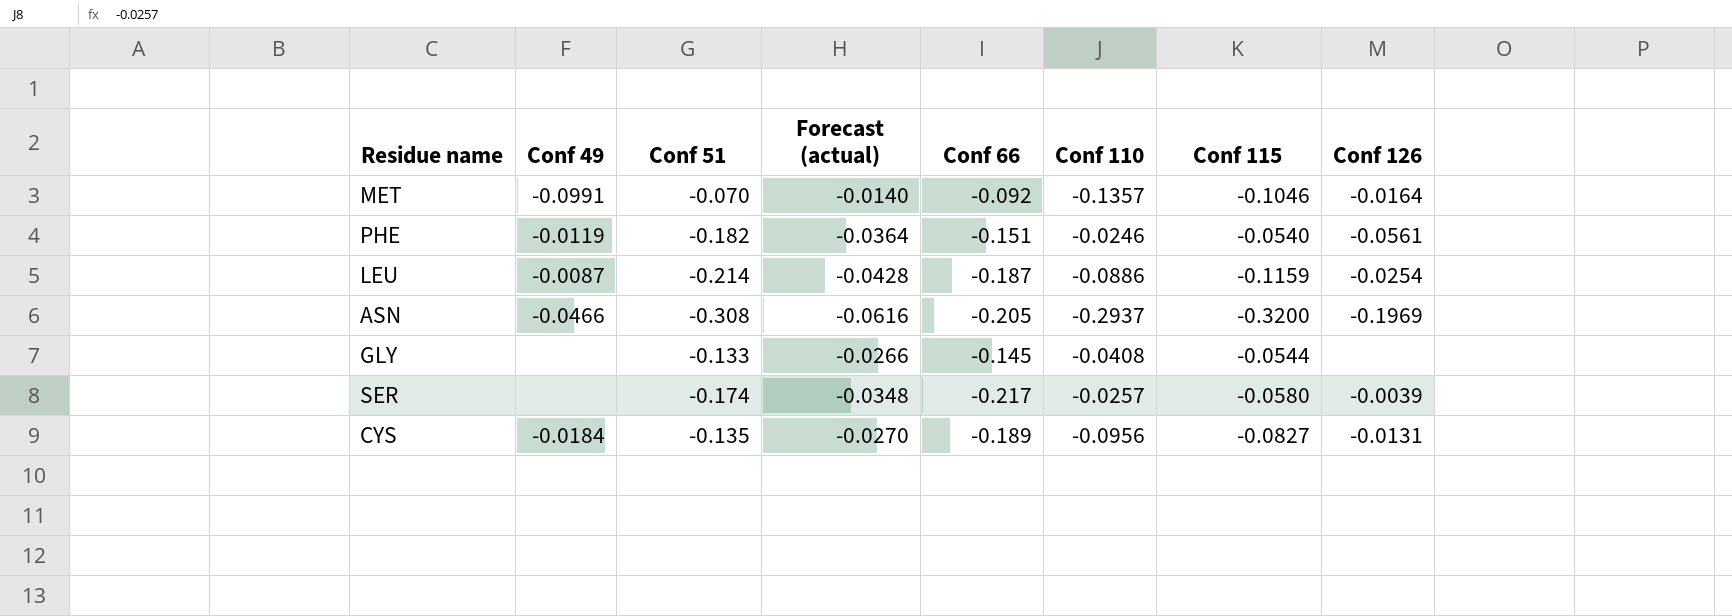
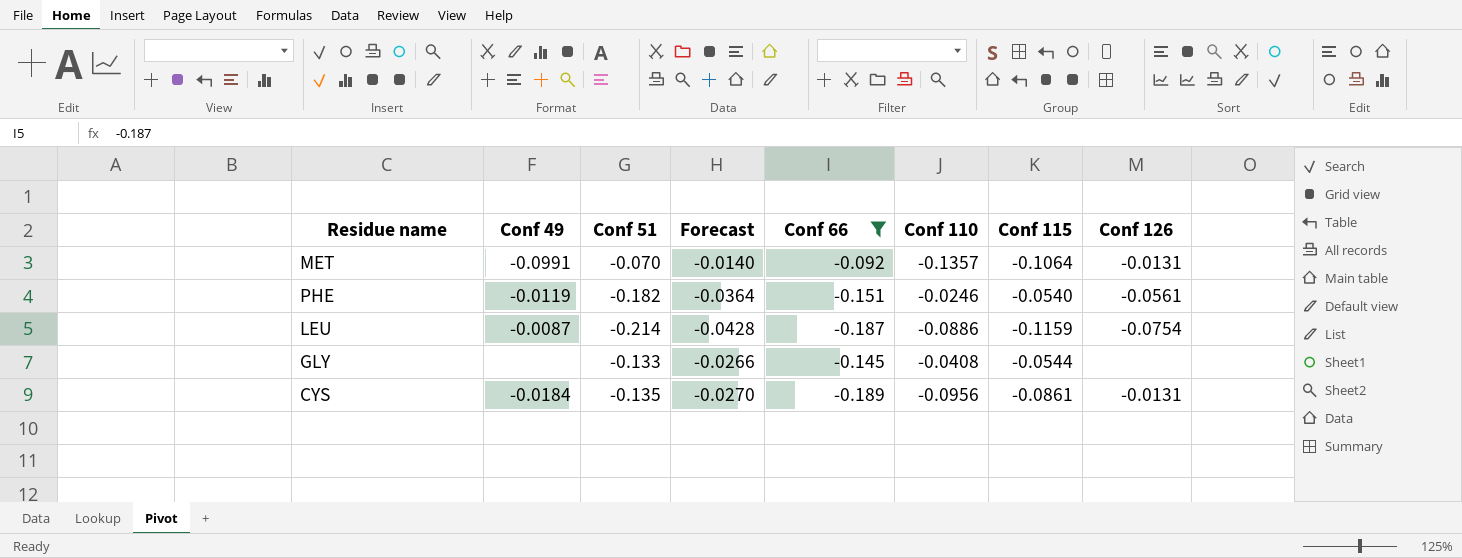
filter: none -> Conf 66 >= -0.189
column name: Forecast (actual) -> Forecast
MET | Conf 115: -0.1046 -> -0.1064
MET | Conf 126: -0.0164 -> -0.0131
LEU | Conf 126: -0.0254 -> -0.0754
CYS | Conf 115: -0.0827 -> -0.0861

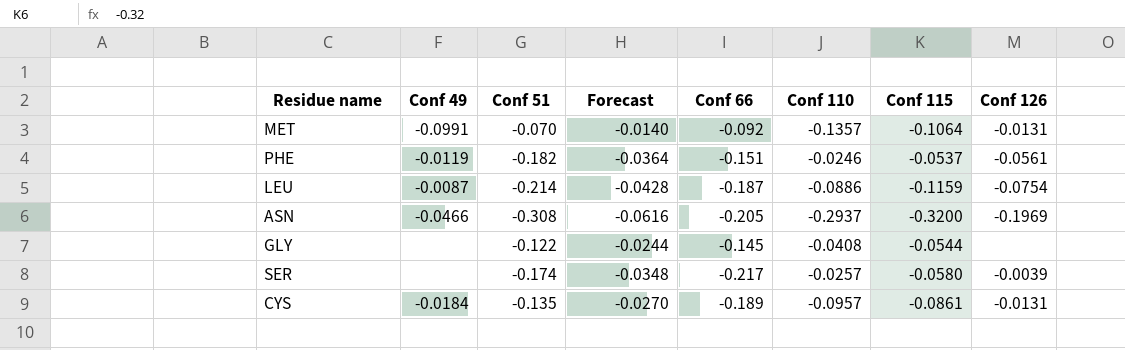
filter: Conf 66 >= -0.189 -> none
PHE | Conf 115: -0.0540 -> -0.0537
GLY | Conf 51: -0.133 -> -0.122
GLY | Forecast: -0.0266 -> -0.0244
CYS | Conf 110: -0.0956 -> -0.0957

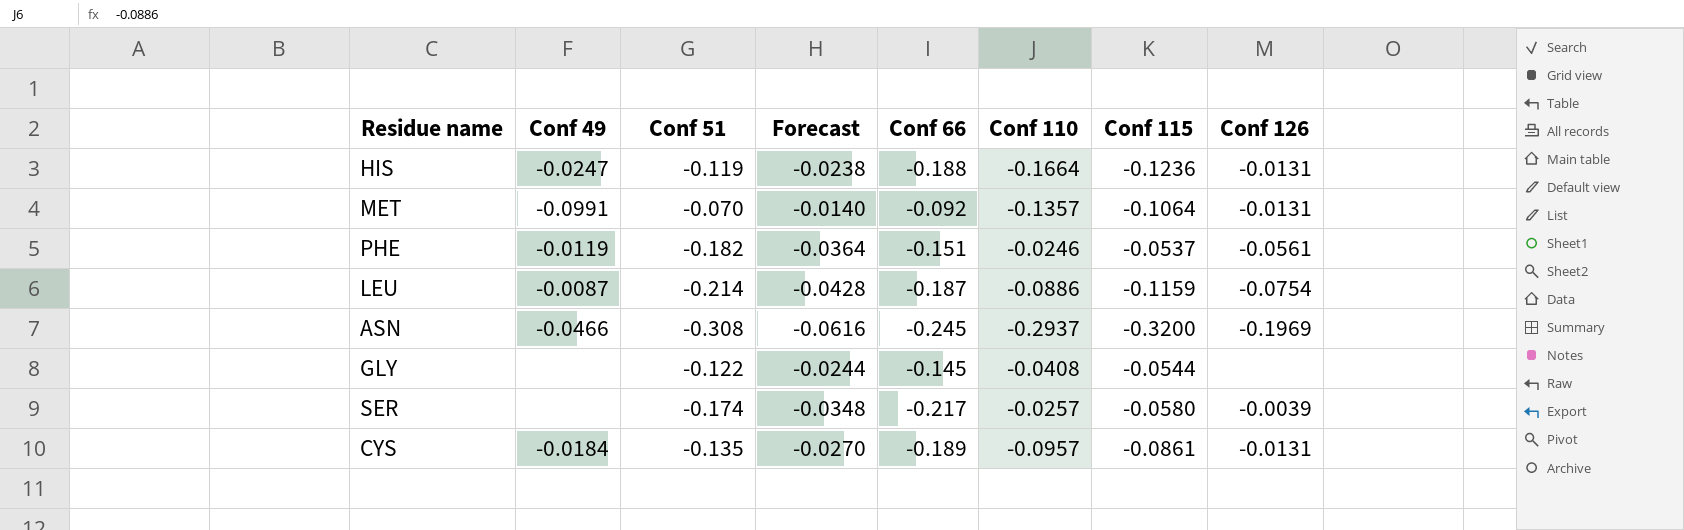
row HIS: none -> -0.0247 | -0.119 | -0.0238 | -0.188 | -0.1664 | -0.1236 | -0.0131
ASN | Conf 66: -0.205 -> -0.245

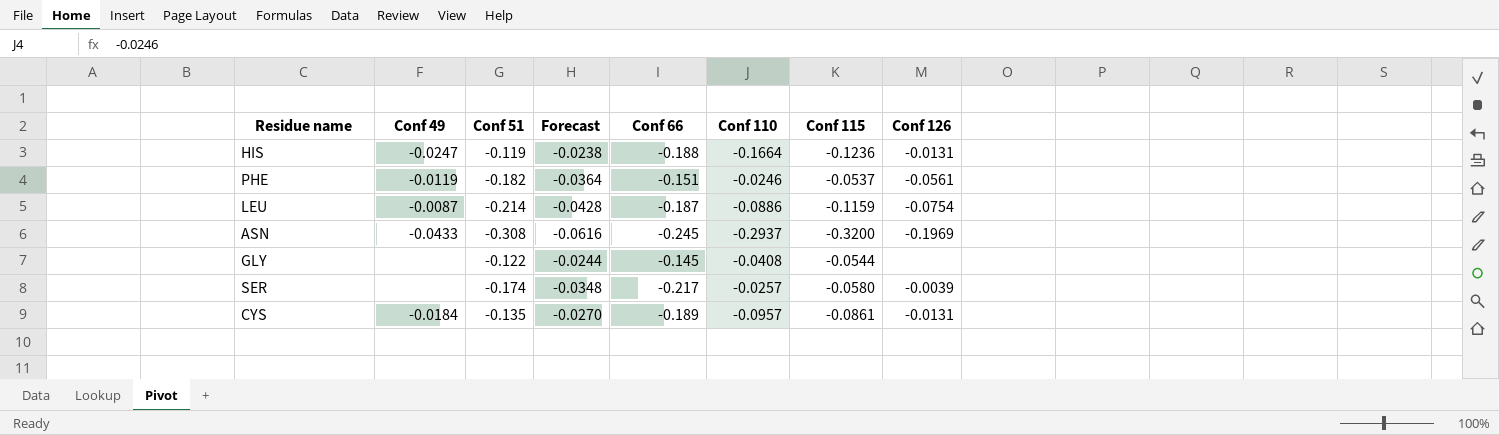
row MET: -0.0991 | -0.070 | -0.0140 | -0.092 | -0.1357 | -0.1064 | -0.0131 -> none
ASN | Conf 49: -0.0466 -> -0.0433

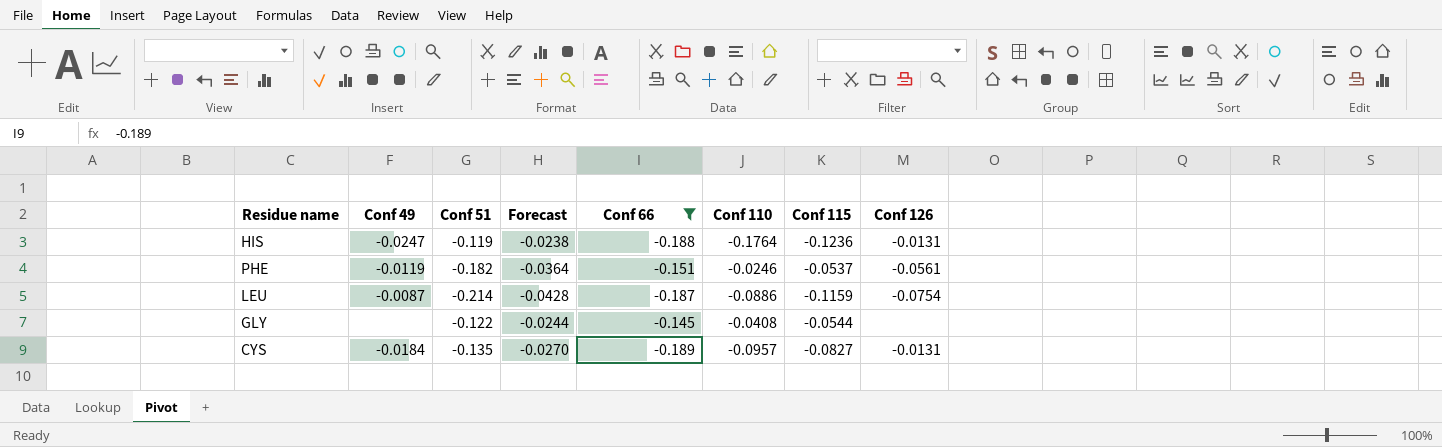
filter: none -> Conf 66 >= -0.189
HIS | Conf 110: -0.1664 -> -0.1764
CYS | Conf 115: -0.0861 -> -0.0827

